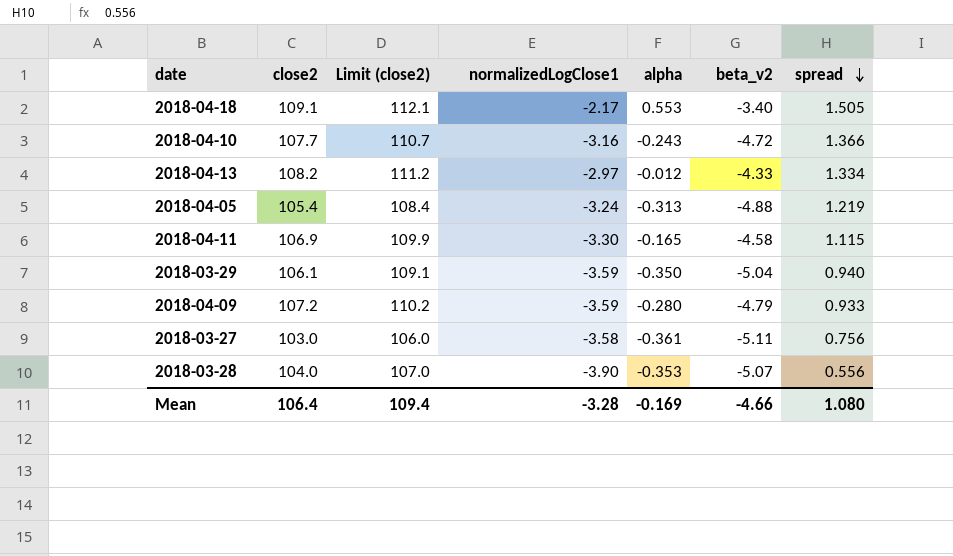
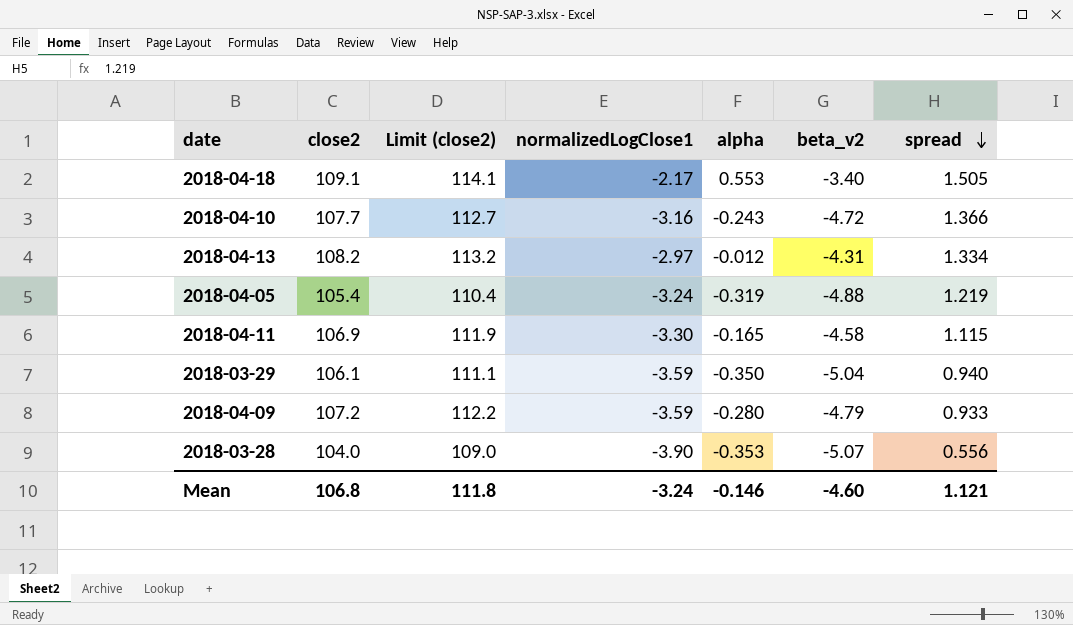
column Limit (close2) | formula: [close2] + 3 -> [close2] + 5
row 2018-03-27: 103.0 | 106.0 | -3.58 | -0.361 | -5.11 | 0.756 -> none
2018-04-13 | beta_v2: -4.33 -> -4.31
2018-04-05 | alpha: -0.313 -> -0.319
Mean | close2: 106.4 -> 106.8
Mean | Limit (close2): 109.4 -> 111.8
Mean | normalizedLogClose1: -3.28 -> -3.24
Mean | alpha: -0.169 -> -0.146
Mean | beta_v2: -4.66 -> -4.60
Mean | spread: 1.080 -> 1.121

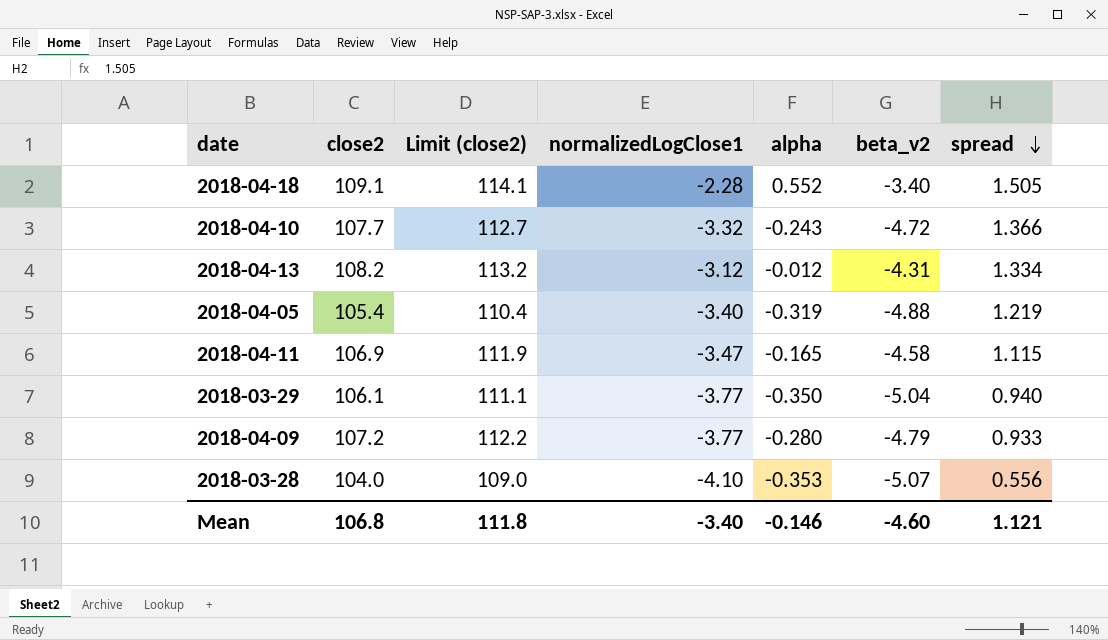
2018-04-18 | normalizedLogClose1: -2.17 -> -2.28
2018-04-18 | alpha: 0.553 -> 0.552
2018-04-10 | normalizedLogClose1: -3.16 -> -3.32
2018-04-13 | normalizedLogClose1: -2.97 -> -3.12
2018-04-05 | normalizedLogClose1: -3.24 -> -3.40
2018-04-11 | normalizedLogClose1: -3.30 -> -3.47
2018-03-29 | normalizedLogClose1: -3.59 -> -3.77
2018-04-09 | normalizedLogClose1: -3.59 -> -3.77
2018-03-28 | normalizedLogClose1: -3.90 -> -4.10
Mean | normalizedLogClose1: -3.24 -> -3.40

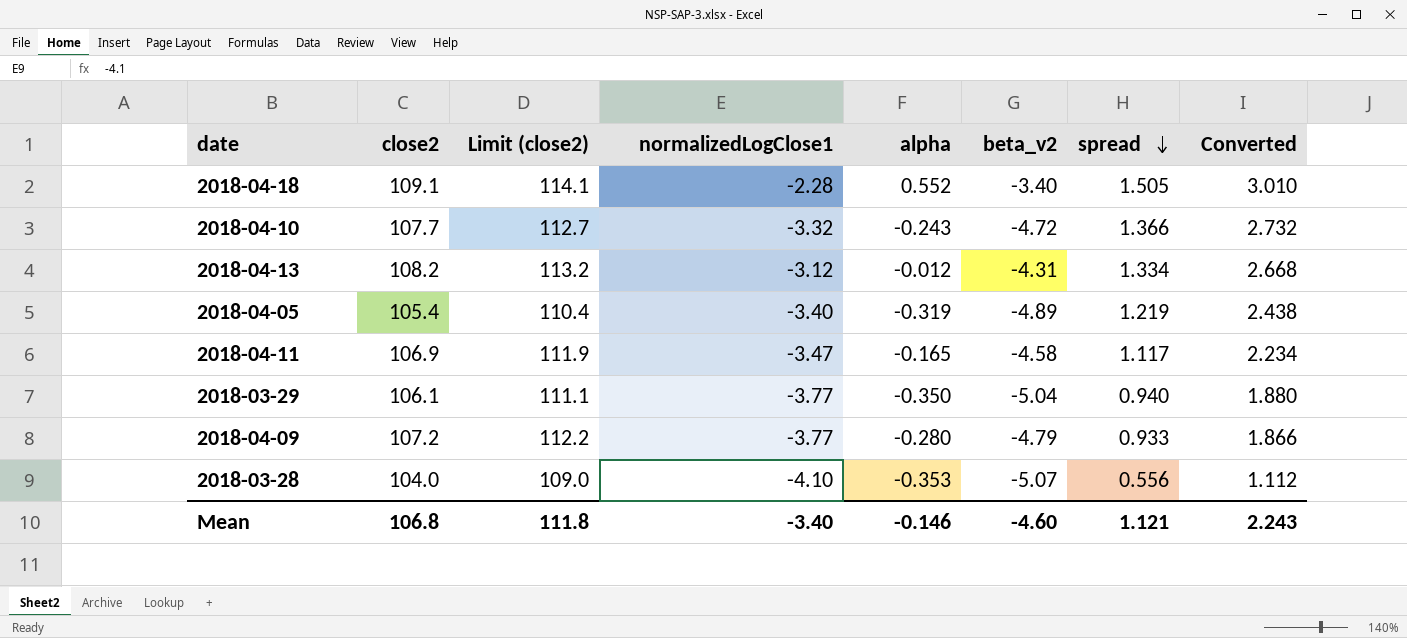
column Converted | formula: none -> [spread] * 2
2018-04-05 | beta_v2: -4.88 -> -4.89
2018-04-11 | spread: 1.115 -> 1.117

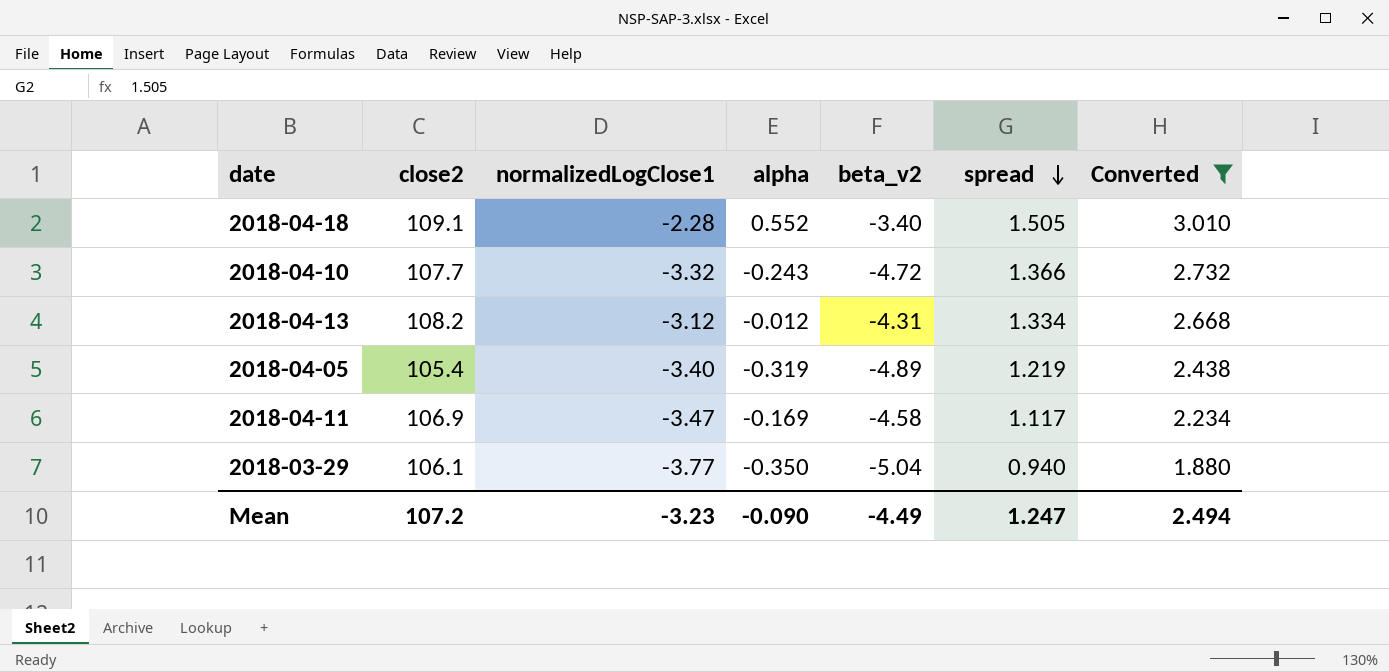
filter: none -> Converted >= 1.880
column Limit (close2) | formula: [close2] + 5 -> none
2018-04-11 | alpha: -0.165 -> -0.169
Mean | close2: 106.8 -> 107.2
Mean | normalizedLogClose1: -3.40 -> -3.23
Mean | alpha: -0.146 -> -0.090
Mean | beta_v2: -4.60 -> -4.49
Mean | spread: 1.121 -> 1.247
Mean | Converted: 2.243 -> 2.494

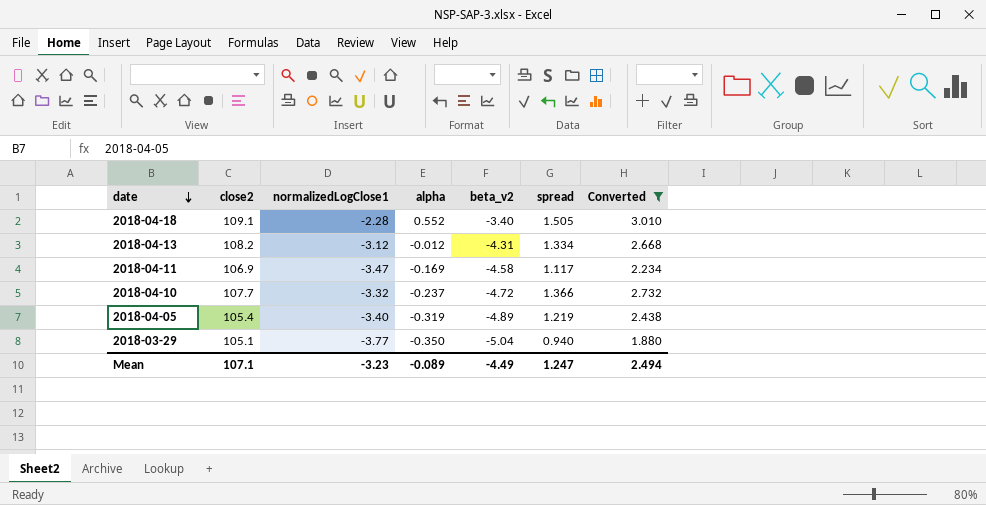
row order: spread descending -> date descending
2018-04-10 | alpha: -0.243 -> -0.237
2018-03-29 | close2: 106.1 -> 105.1
Mean | close2: 107.2 -> 107.1
Mean | alpha: -0.090 -> -0.089

